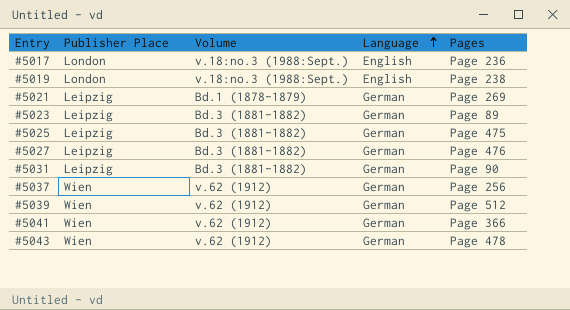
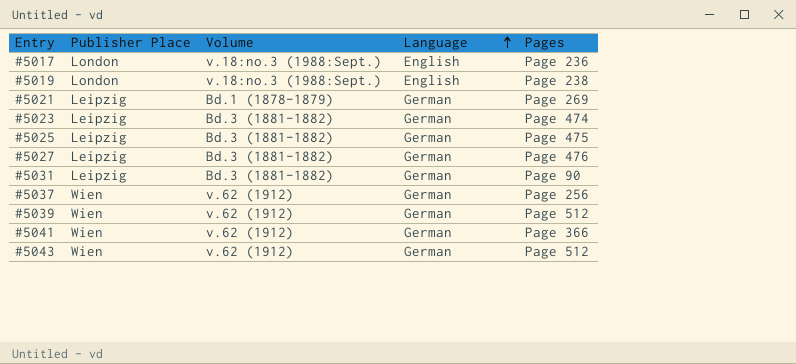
#5023 | Pages: Page 89 -> Page 474
#5043 | Pages: Page 478 -> Page 512

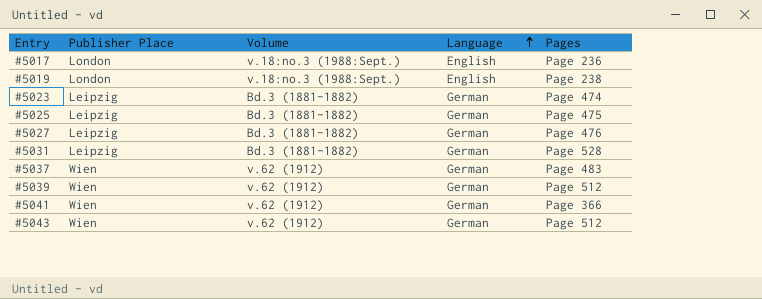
row #5021: Leipzig | Bd.1 (1878-1879) | German | Page 269 -> none
#5031 | Pages: Page 90 -> Page 528
#5037 | Pages: Page 256 -> Page 483

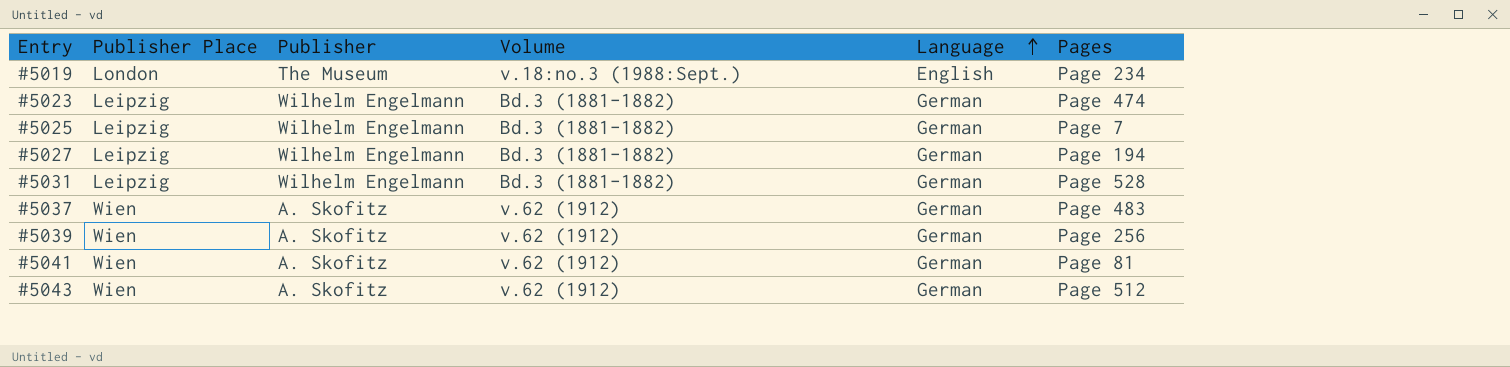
column Publisher | position: none -> 3
row #5017: London | v.18:no.3 (1988:Sept.) | English | Page 236 -> none
#5019 | Pages: Page 238 -> Page 234
#5025 | Pages: Page 475 -> Page 7
#5027 | Pages: Page 476 -> Page 194
#5039 | Pages: Page 512 -> Page 256
#5041 | Pages: Page 366 -> Page 81

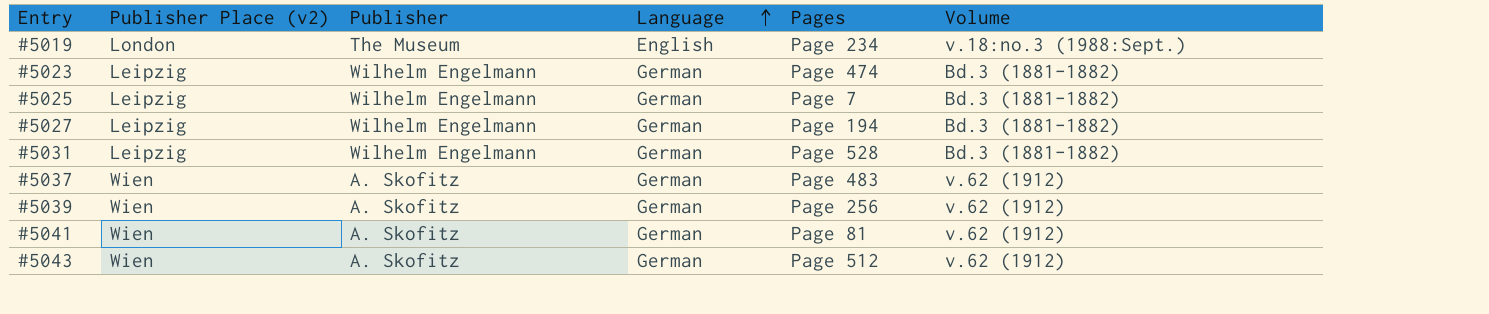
column name: Publisher Place -> Publisher Place (v2)
column Volume | position: 4 -> 6

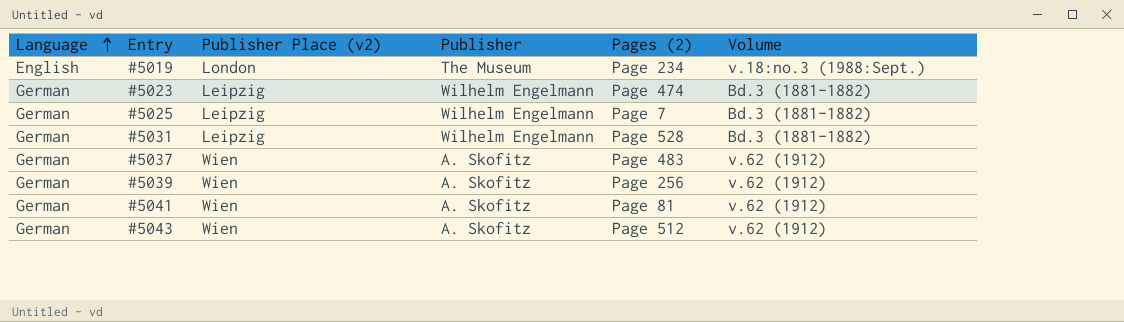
column Language | position: 4 -> 1
column name: Pages -> Pages (2)
row #5027: Leipzig | Wilhelm Engelmann | German | Page 194 | Bd.3 (1881-1882) -> none

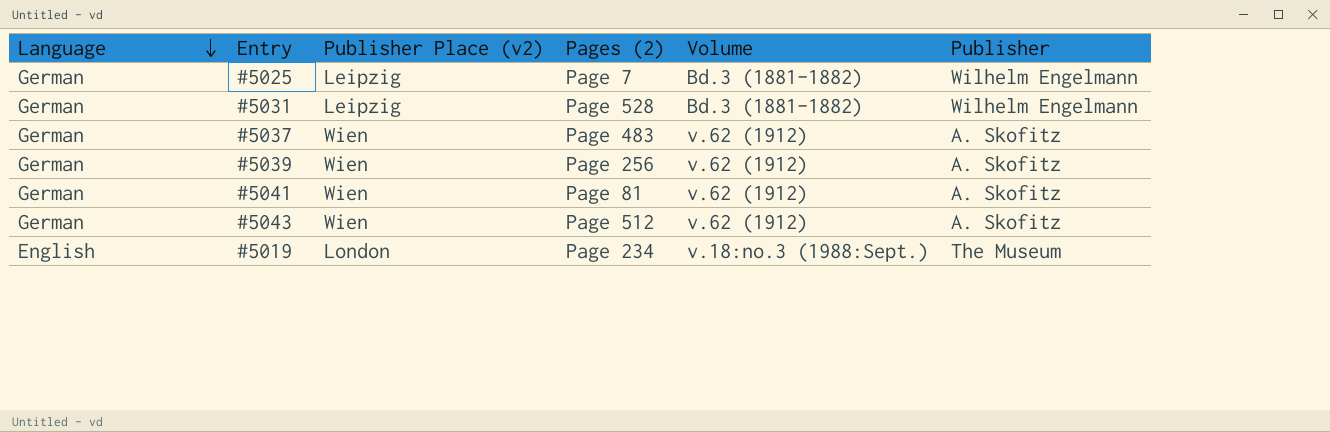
row order: Language ascending -> Language descending
column Publisher | position: 4 -> 6
row #5023: German | Leipzig | Wilhelm Engelmann | Page 474 | Bd.3 (1881-1882) -> none

